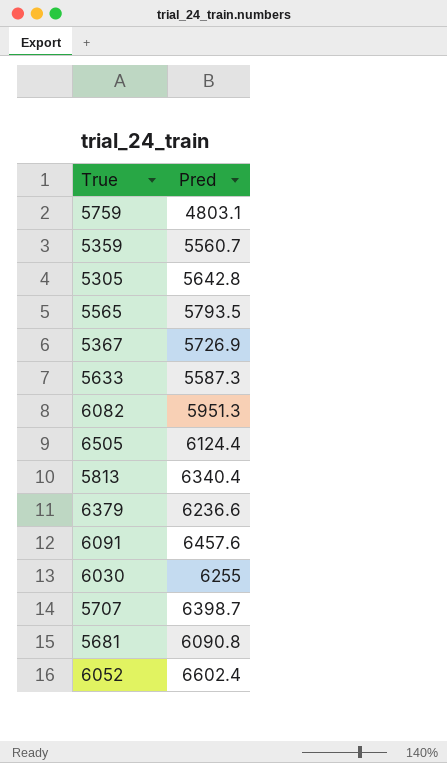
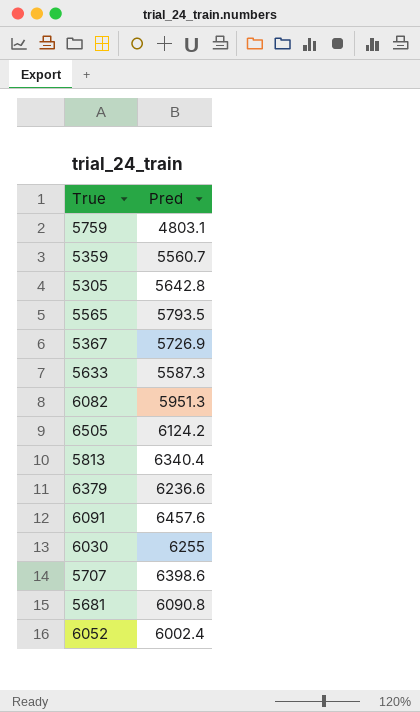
6505 | Pred: 6124.4 -> 6124.2
5707 | Pred: 6398.7 -> 6398.6
6052 | Pred: 6602.4 -> 6002.4

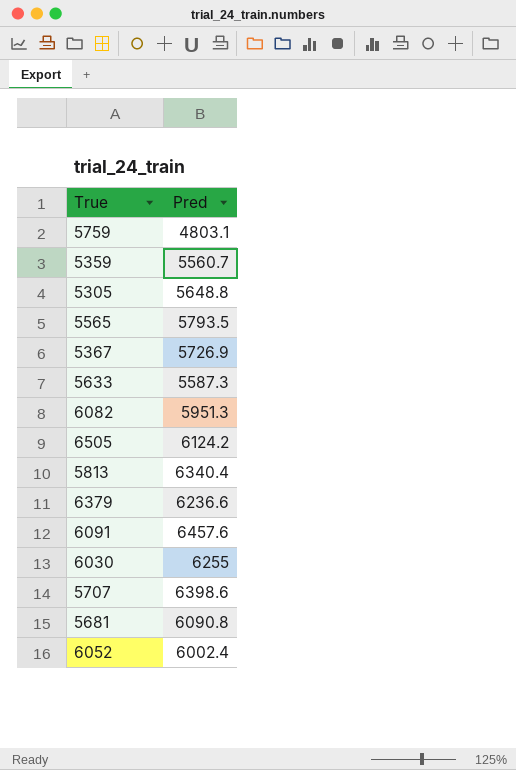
5305 | Pred: 5642.8 -> 5648.8

